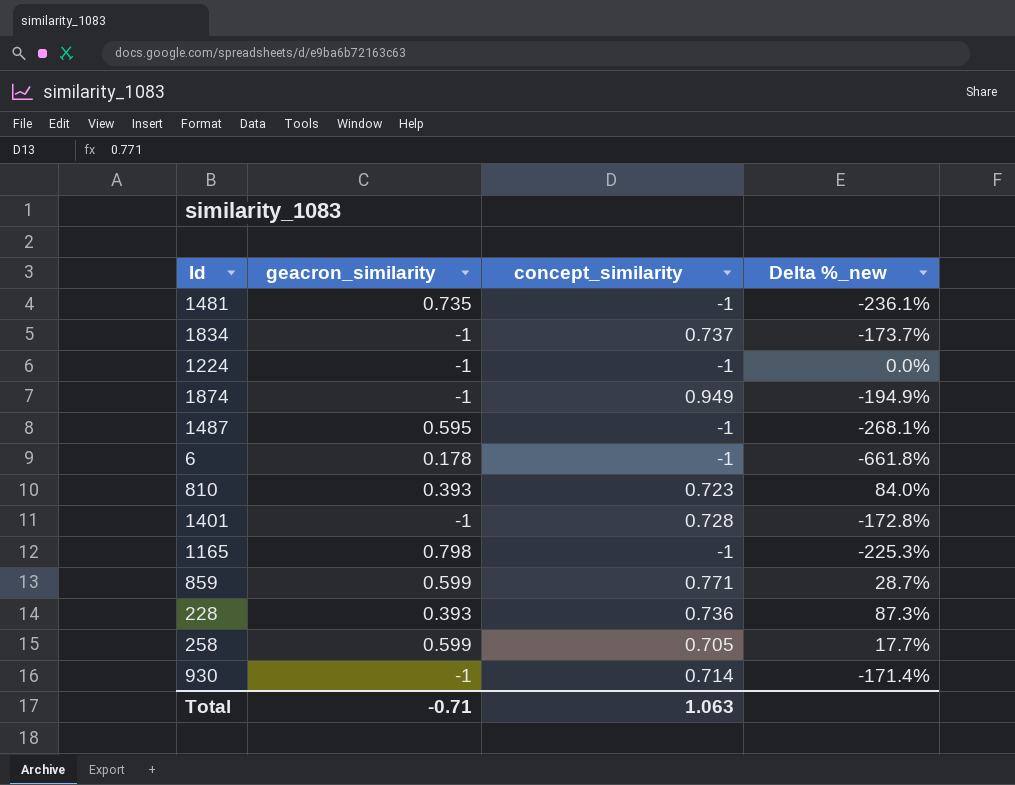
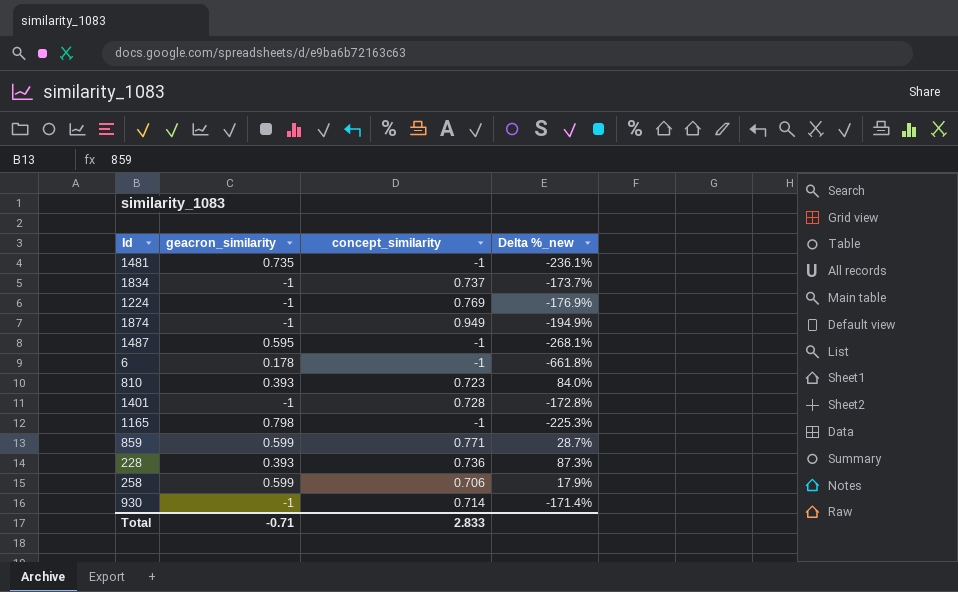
1224 | concept_similarity: -1 -> 0.769
1224 | Delta %_new: 0.0% -> -176.9%
258 | concept_similarity: 0.705 -> 0.706
258 | Delta %_new: 17.7% -> 17.9%
Total | concept_similarity: 1.063 -> 2.833

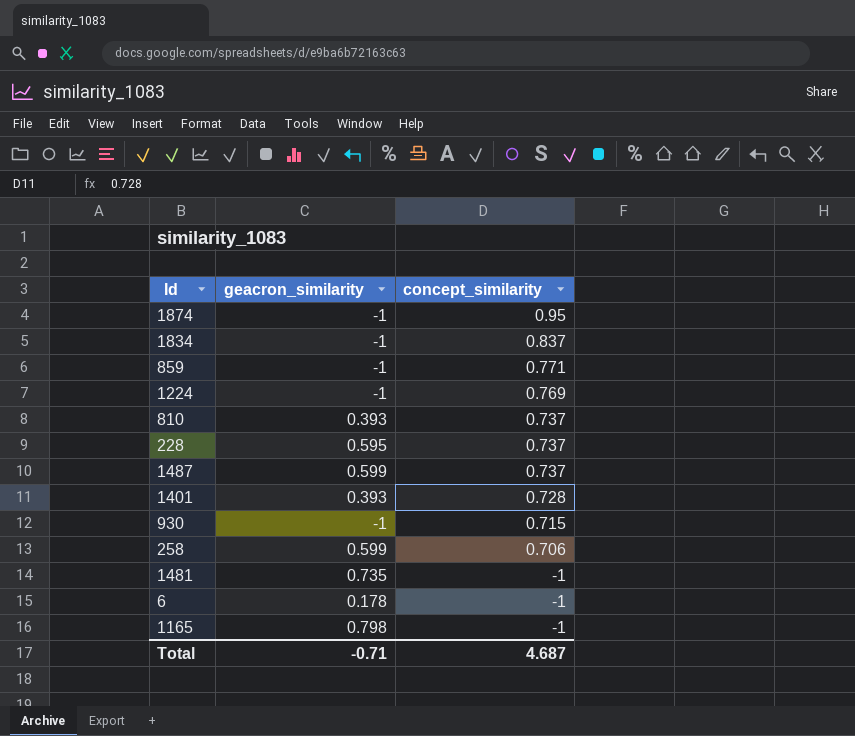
row order: none -> concept_similarity descending
column Delta %_new | formula: ([concept_similarity] - [geacron_similarity]) / [geacron_similarity] -> none
1874 | concept_similarity: 0.949 -> 0.95
1834 | concept_similarity: 0.737 -> 0.837
859 | geacron_similarity: 0.599 -> -1
810 | concept_similarity: 0.723 -> 0.737
228 | geacron_similarity: 0.393 -> 0.595
228 | concept_similarity: 0.736 -> 0.737
1487 | geacron_similarity: 0.595 -> 0.599
1487 | concept_similarity: -1 -> 0.737
1401 | geacron_similarity: -1 -> 0.393
930 | concept_similarity: 0.714 -> 0.715
Total | concept_similarity: 2.833 -> 4.687

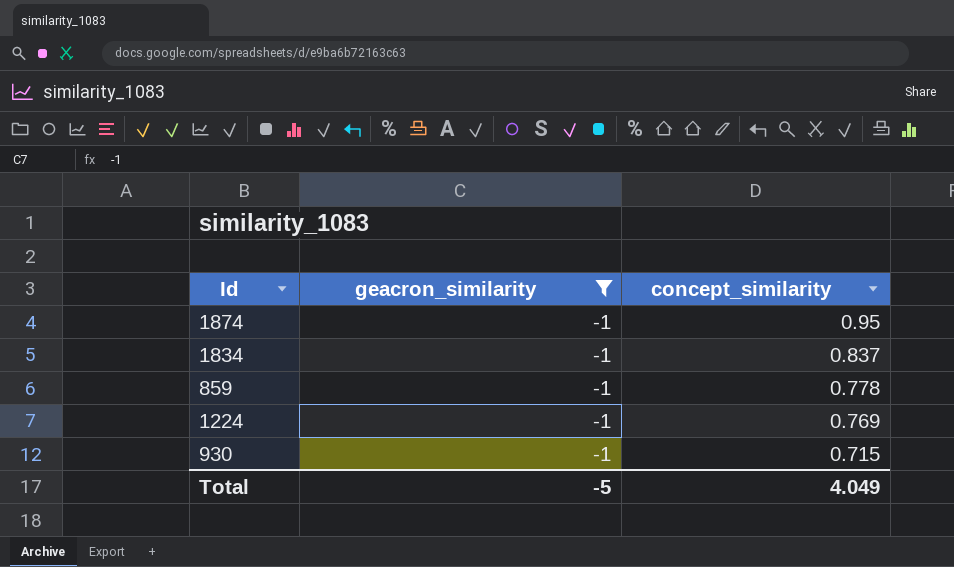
filter: none -> geacron_similarity = -1
859 | concept_similarity: 0.771 -> 0.778
Total | geacron_similarity: -0.71 -> -5
Total | concept_similarity: 4.687 -> 4.049

